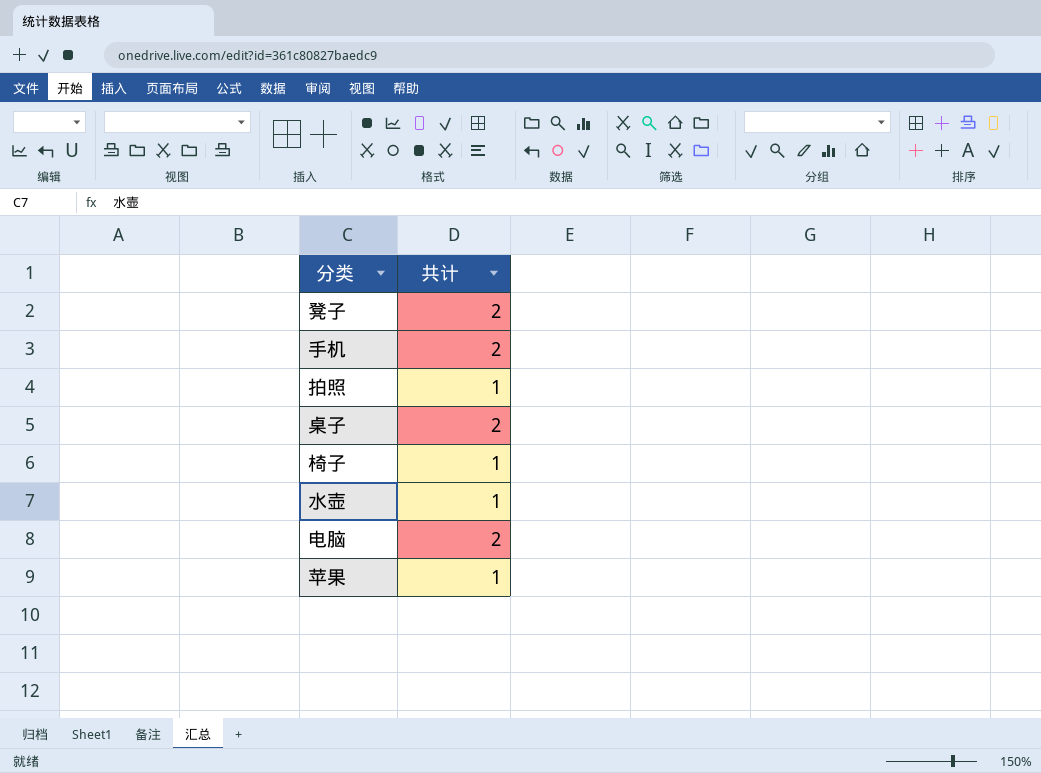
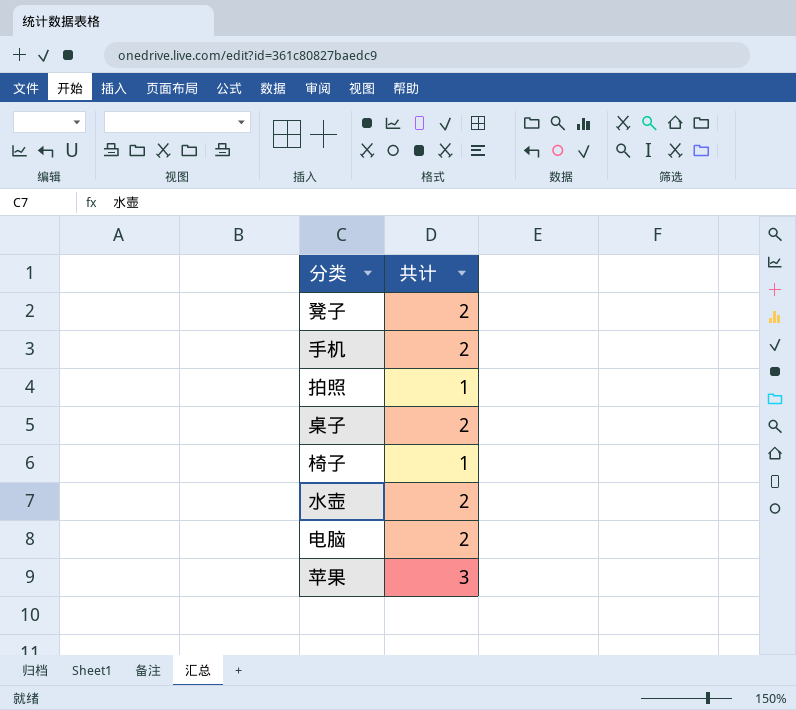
水壶 | 共计: 1 -> 2
苹果 | 共计: 1 -> 3

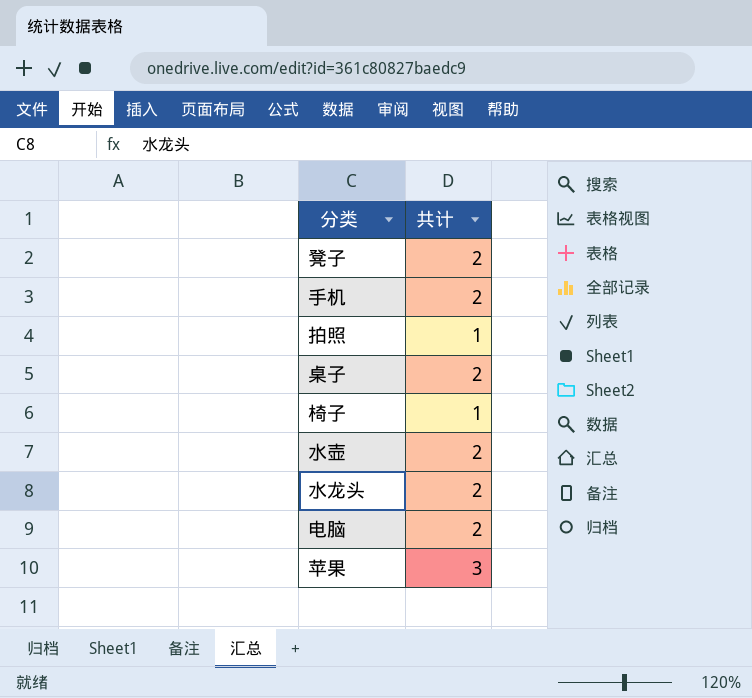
row 水龙头: none -> 2

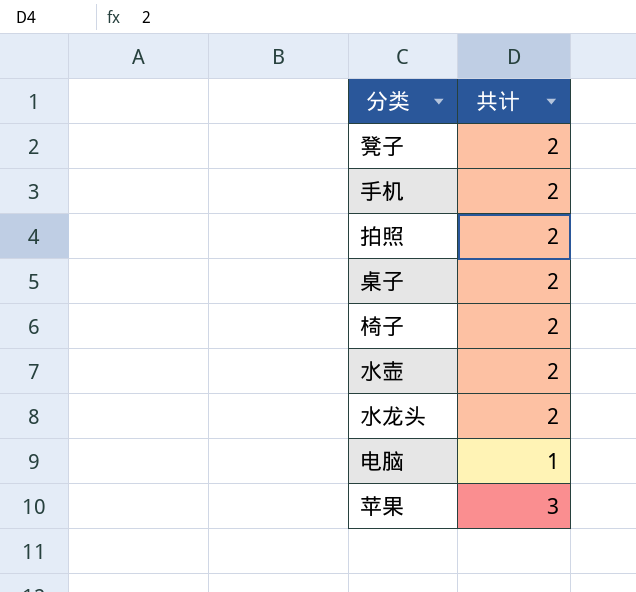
拍照 | 共计: 1 -> 2
椅子 | 共计: 1 -> 2
电脑 | 共计: 2 -> 1

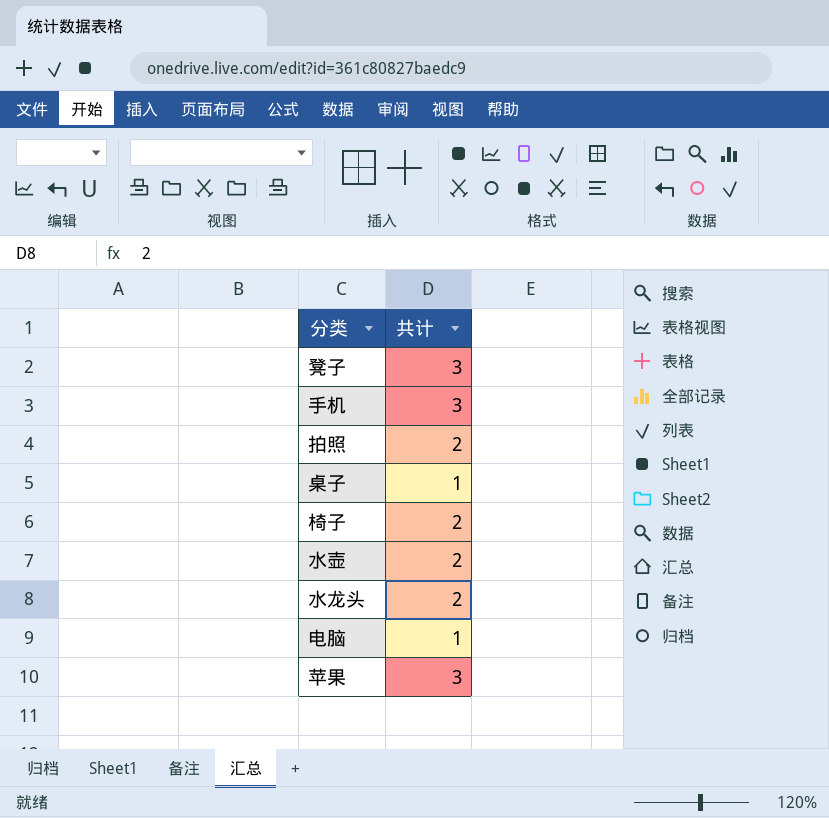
凳子 | 共计: 2 -> 3
手机 | 共计: 2 -> 3
桌子 | 共计: 2 -> 1

